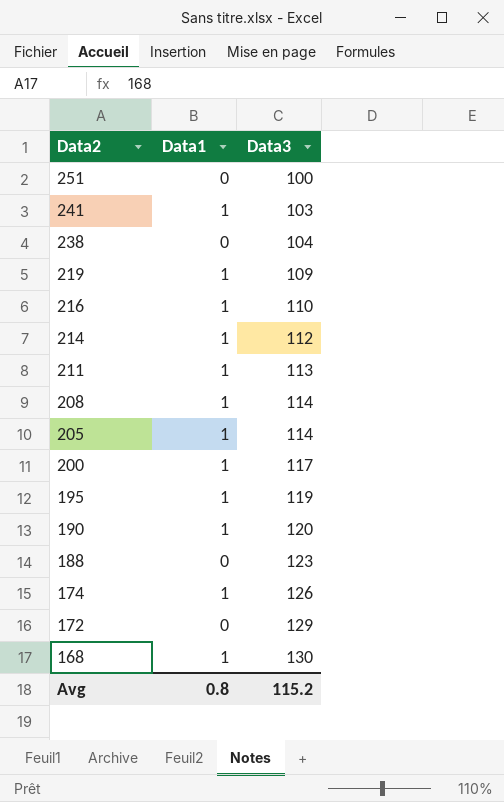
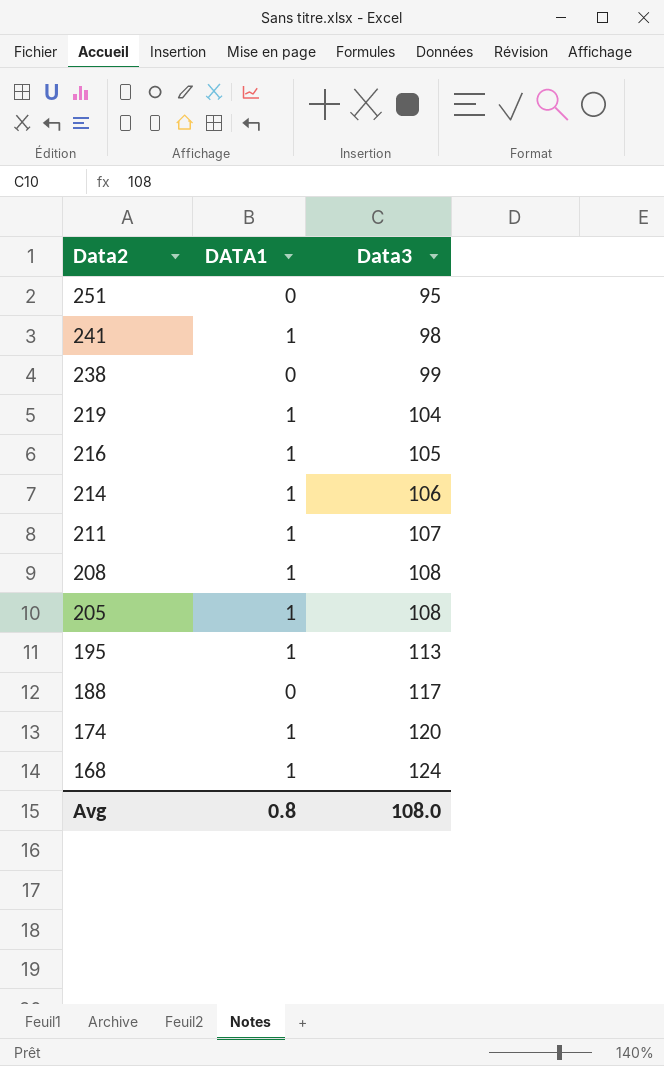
column name: Data1 -> DATA1
row 200: 1 | 117 -> none
row 190: 1 | 120 -> none
row 172: 0 | 129 -> none
251 | Data3: 100 -> 95
241 | Data3: 103 -> 98
238 | Data3: 104 -> 99
219 | Data3: 109 -> 104
216 | Data3: 110 -> 105
214 | Data3: 112 -> 106
211 | Data3: 113 -> 107
208 | Data3: 114 -> 108
205 | Data3: 114 -> 108
195 | Data3: 119 -> 113
188 | Data3: 123 -> 117
174 | Data3: 126 -> 120
168 | Data3: 130 -> 124
Avg | Data3: 115.2 -> 108.0

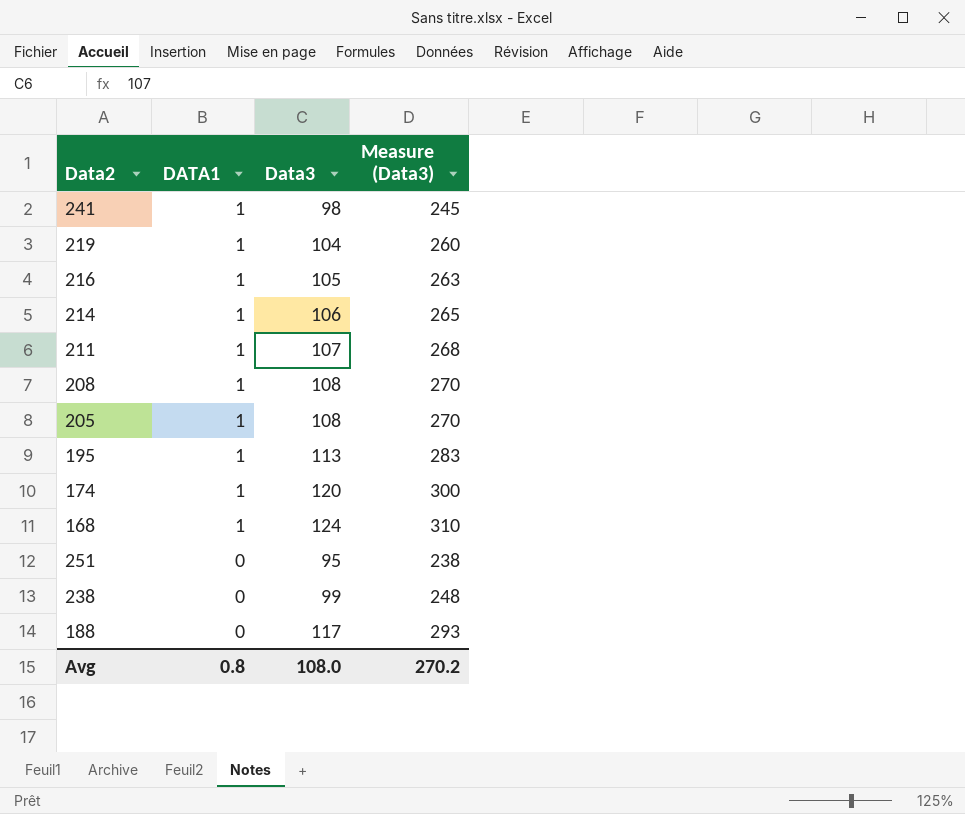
row order: Data2 descending -> DATA1 descending
column Measure (Data3) | formula: none -> [Data3] * 2.5

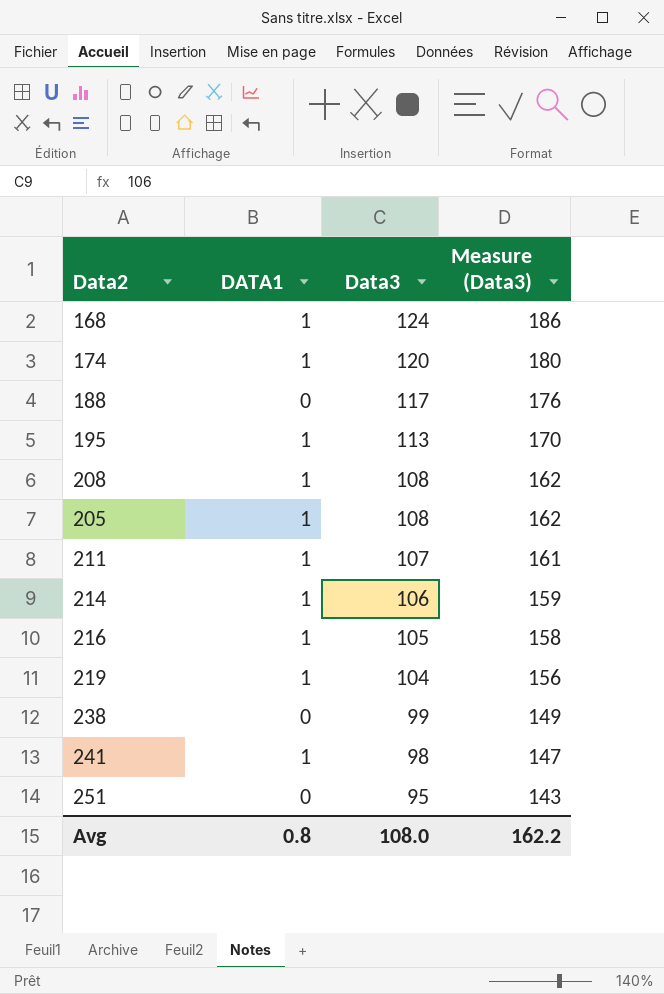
row order: DATA1 descending -> Data3 descending
column Measure (Data3) | formula: [Data3] * 2.5 -> [Data3] * 1.5
Avg | Measure (Data3): 270.2 -> 162.2

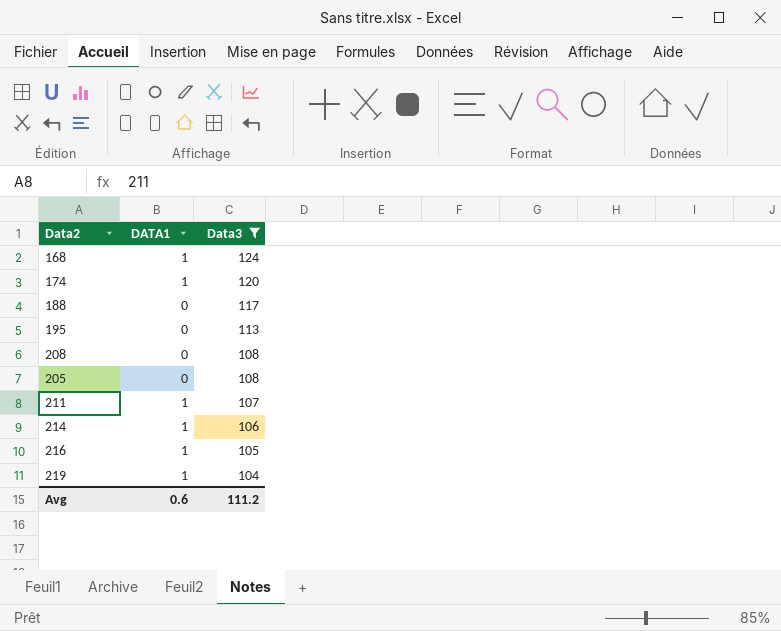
filter: none -> Data3 >= 104
column Measure (Data3) | formula: [Data3] * 1.5 -> none
195 | DATA1: 1 -> 0
208 | DATA1: 1 -> 0
205 | DATA1: 1 -> 0
Avg | DATA1: 0.8 -> 0.6
Avg | Data3: 108.0 -> 111.2

